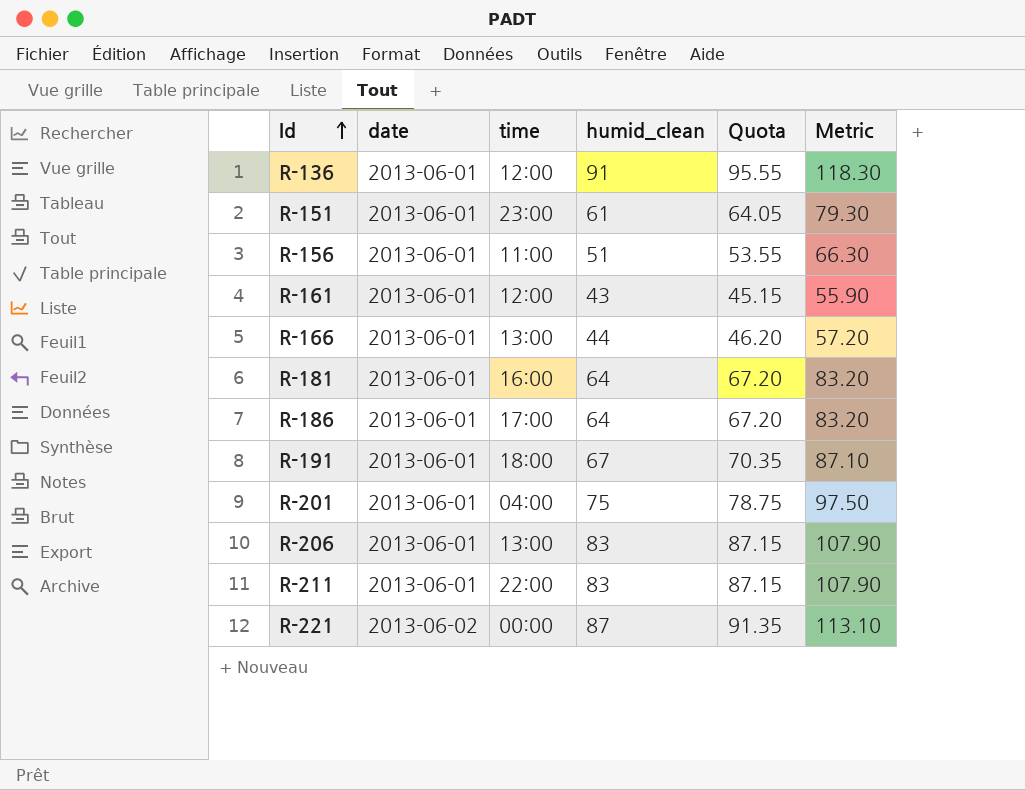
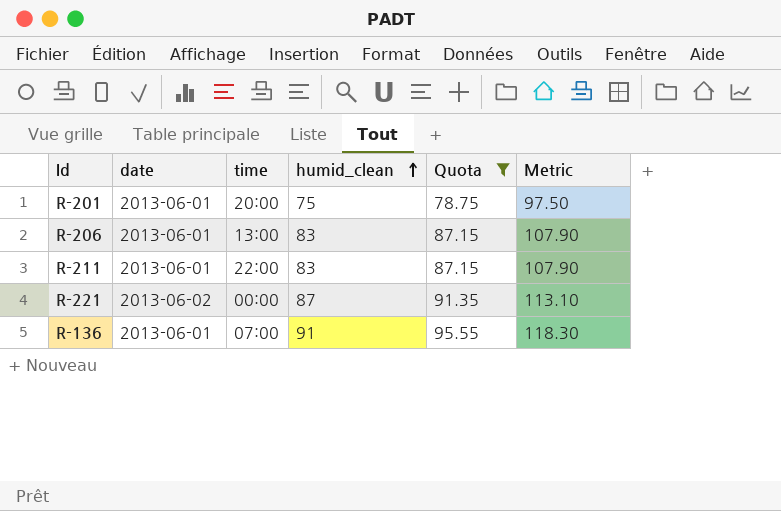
filter: none -> Quota >= 78.75
row order: Id ascending -> humid_clean ascending
R-201 | time: 04:00 -> 20:00
R-136 | time: 12:00 -> 07:00

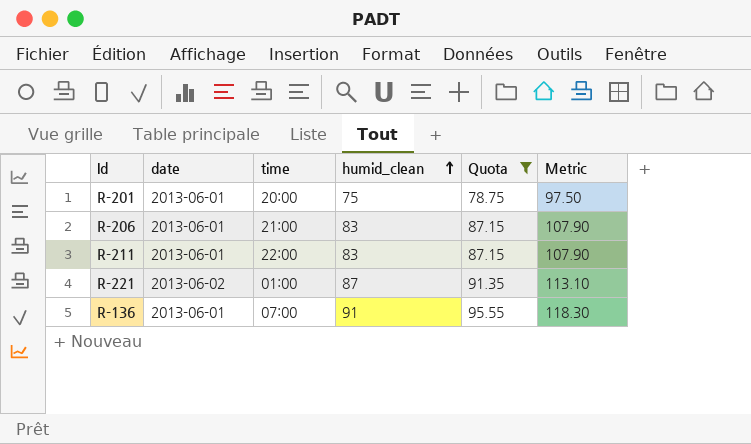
R-206 | time: 13:00 -> 21:00
R-221 | time: 00:00 -> 01:00

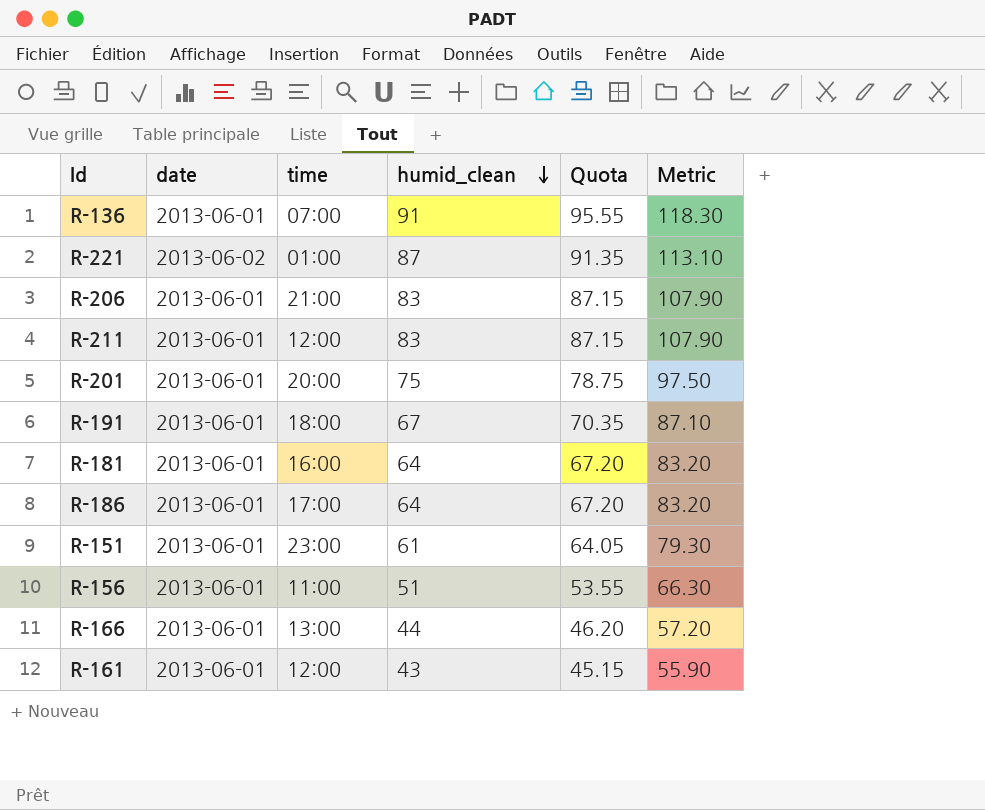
filter: Quota >= 78.75 -> none
row order: humid_clean ascending -> humid_clean descending
R-211 | time: 22:00 -> 12:00

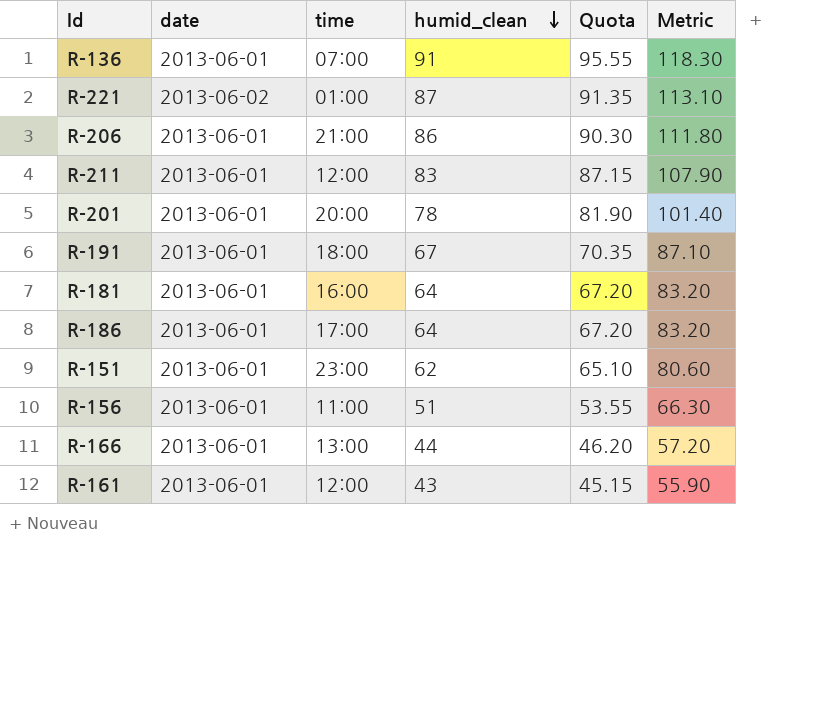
R-206 | humid_clean: 83 -> 86
R-206 | Quota: 87.15 -> 90.30
R-206 | Metric: 107.90 -> 111.80
R-201 | humid_clean: 75 -> 78
R-201 | Quota: 78.75 -> 81.90
R-201 | Metric: 97.50 -> 101.40
R-151 | humid_clean: 61 -> 62
R-151 | Quota: 64.05 -> 65.10
R-151 | Metric: 79.30 -> 80.60

